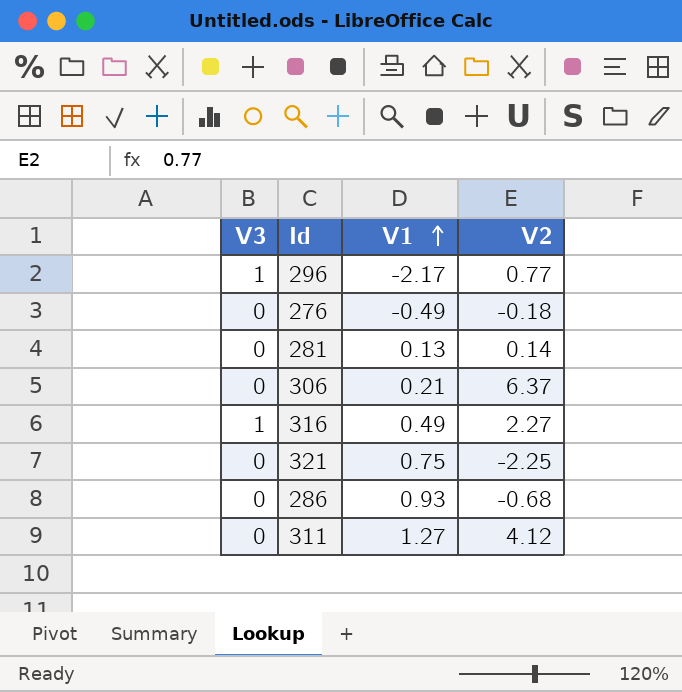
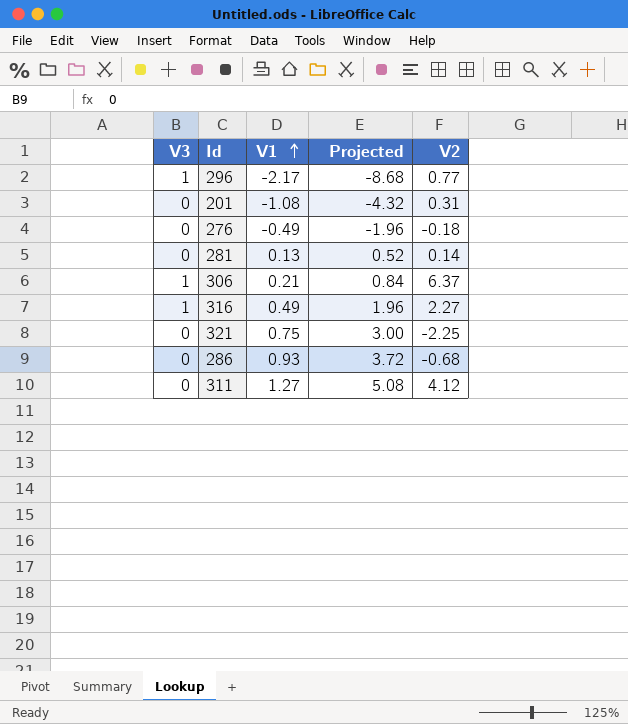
column Projected | formula: none -> [V1] * 4
row 201: none -> 0 | -1.08 | -4.32 | 0.31
306 | V3: 0 -> 1

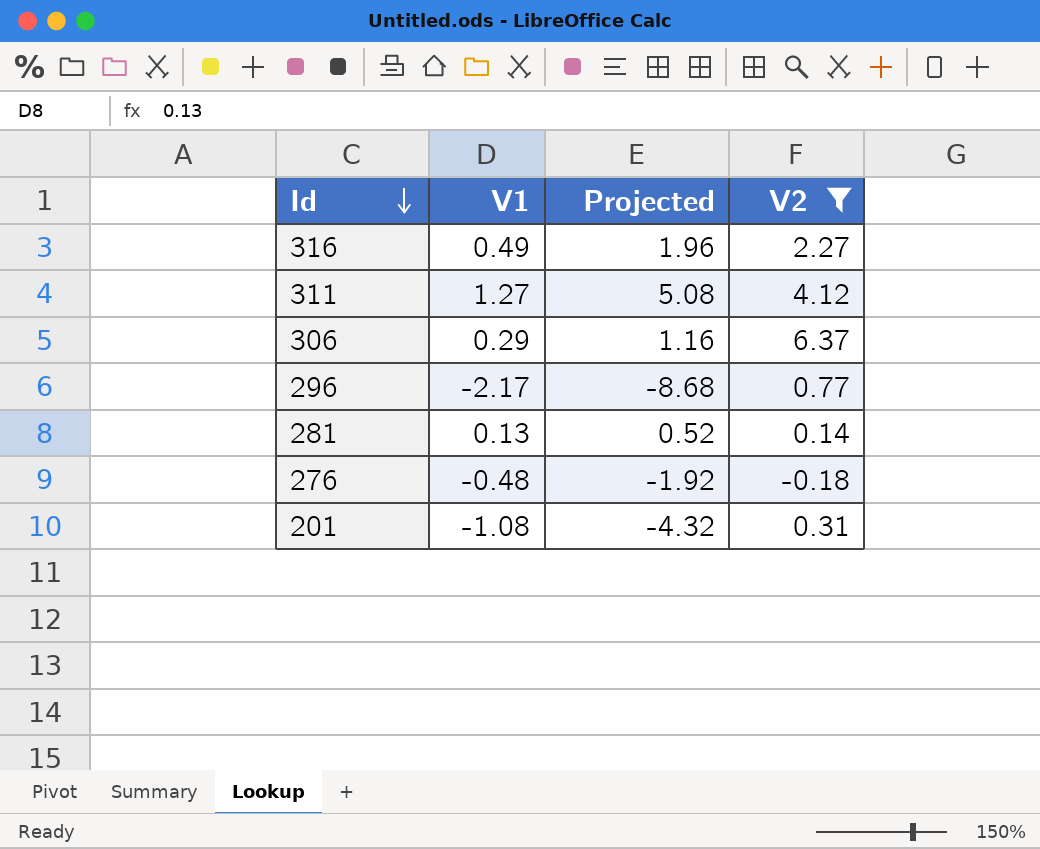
filter: none -> V2 >= -0.18
row order: V1 ascending -> Id descending
column V3 | position: 1 -> none
306 | V1: 0.21 -> 0.29
306 | Projected: 0.84 -> 1.16
276 | V1: -0.49 -> -0.48
276 | Projected: -1.96 -> -1.92

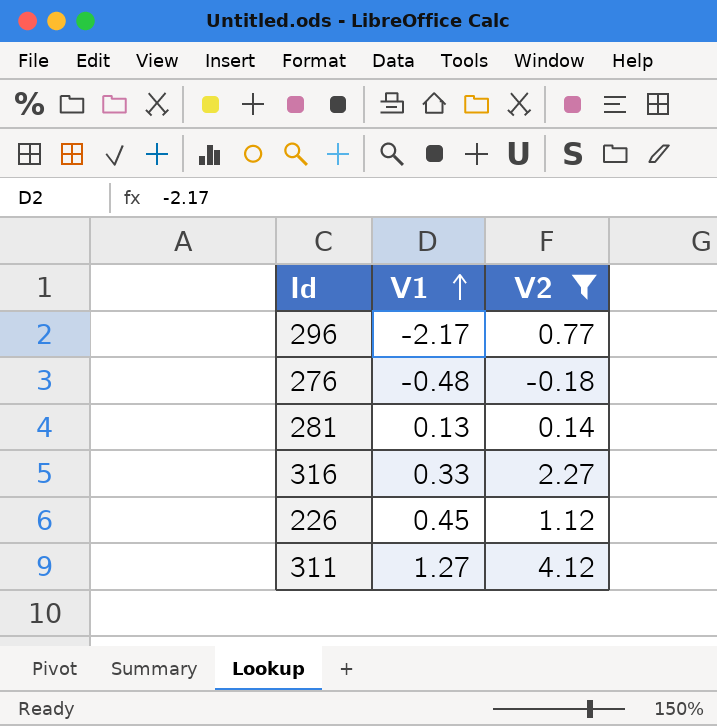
row order: Id descending -> V1 ascending
column Projected | formula: [V1] * 4 -> none
row 306: 0.29 | 1.16 | 6.37 -> none
row 201: -1.08 | -4.32 | 0.31 -> none
316 | V1: 0.49 -> 0.33
row 226: none -> 0.45 | 1.12

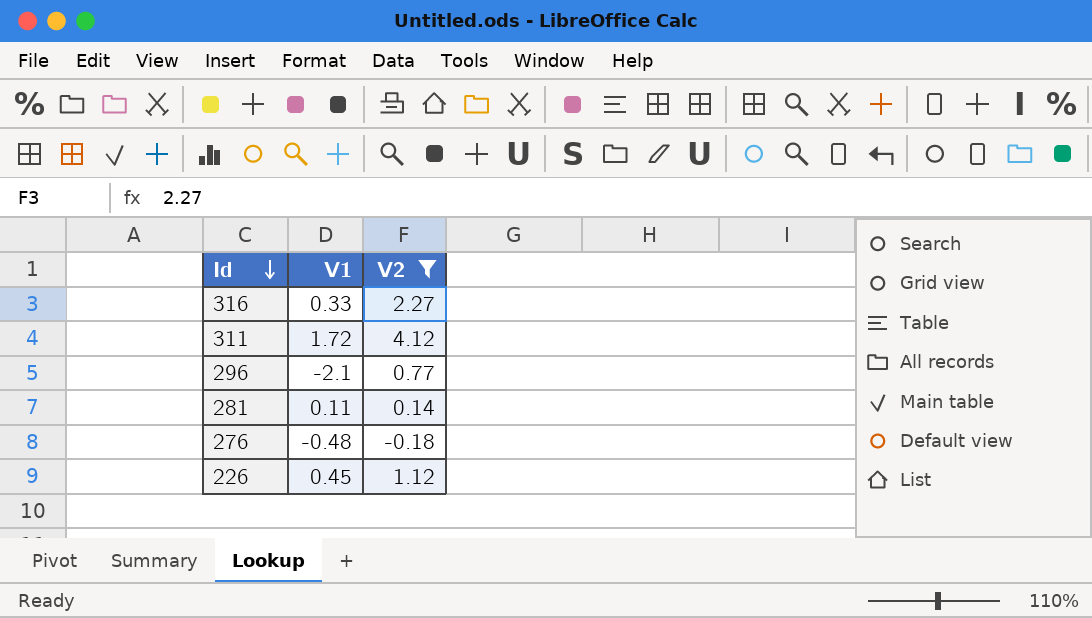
row order: V1 ascending -> Id descending
311 | V1: 1.27 -> 1.72
296 | V1: -2.17 -> -2.1
281 | V1: 0.13 -> 0.11

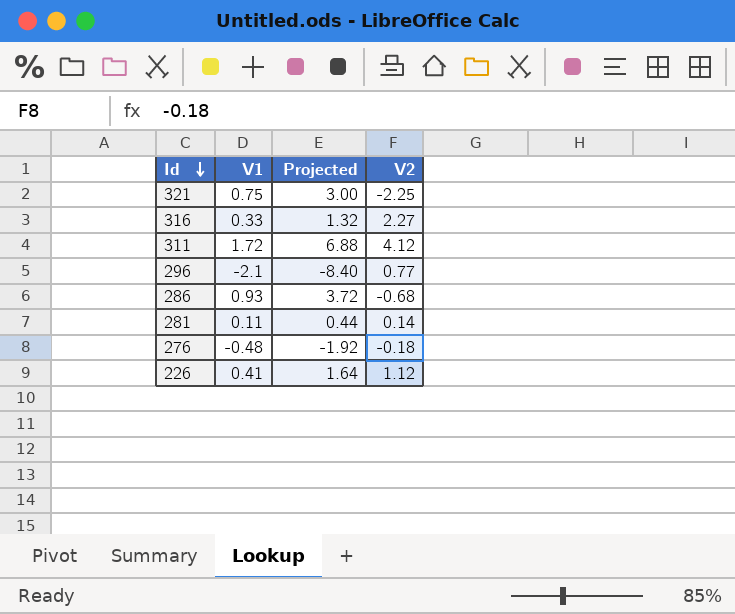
filter: V2 >= -0.18 -> none
column Projected | formula: none -> [V1] * 4
226 | V1: 0.45 -> 0.41

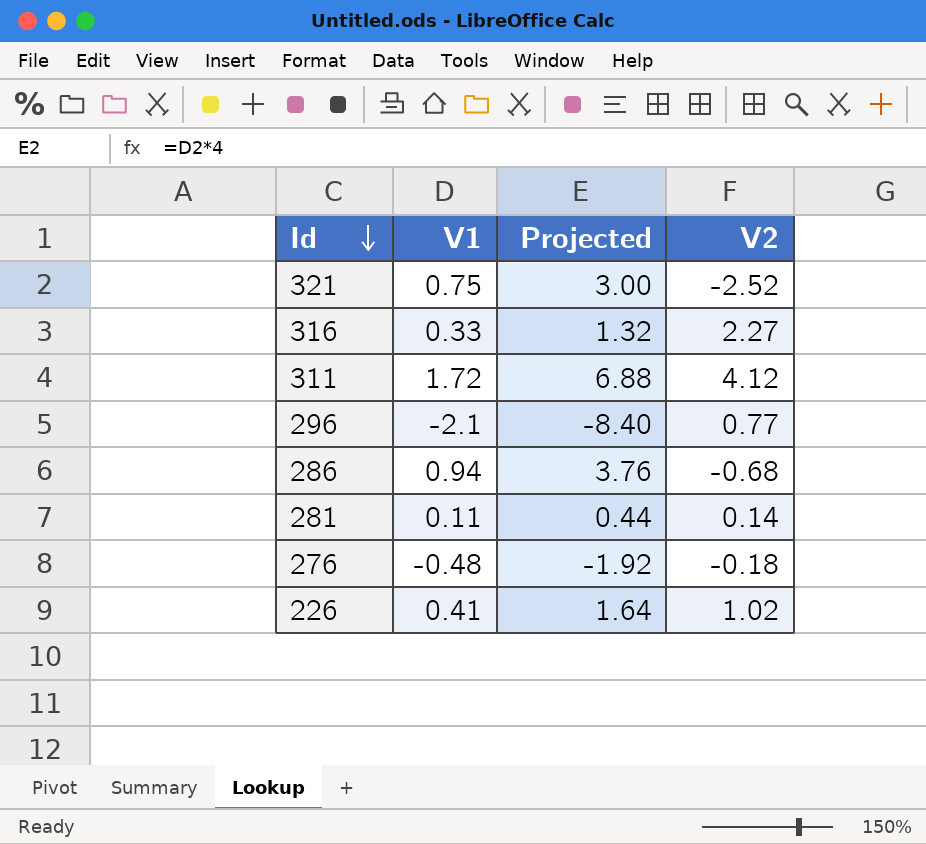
321 | V2: -2.25 -> -2.52
286 | V1: 0.93 -> 0.94
286 | Projected: 3.72 -> 3.76
226 | V2: 1.12 -> 1.02

